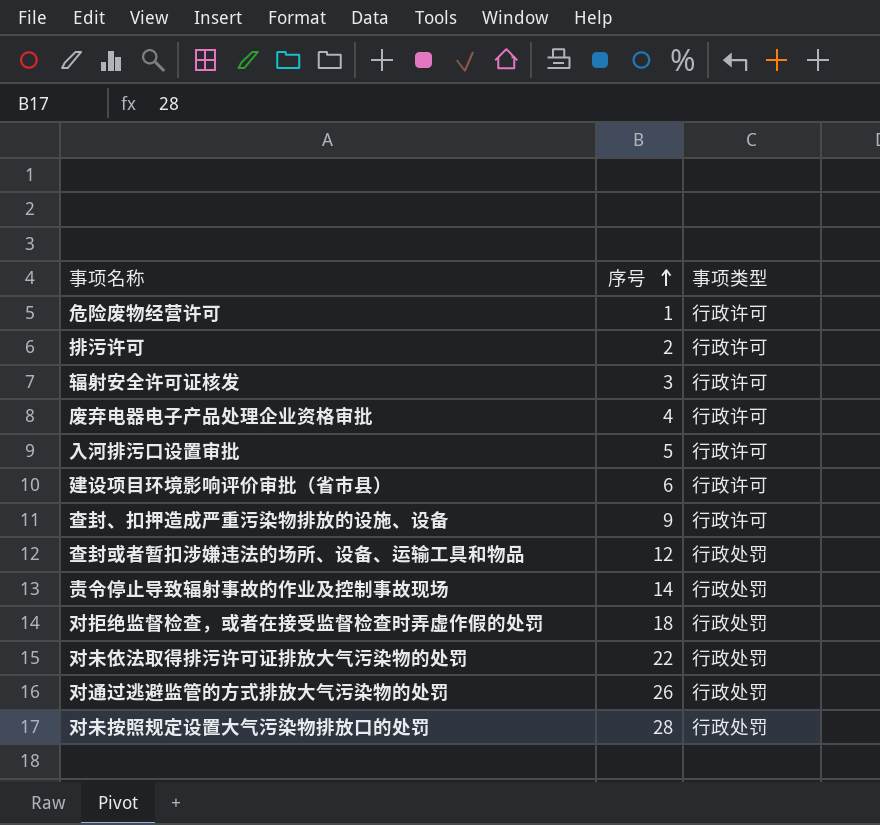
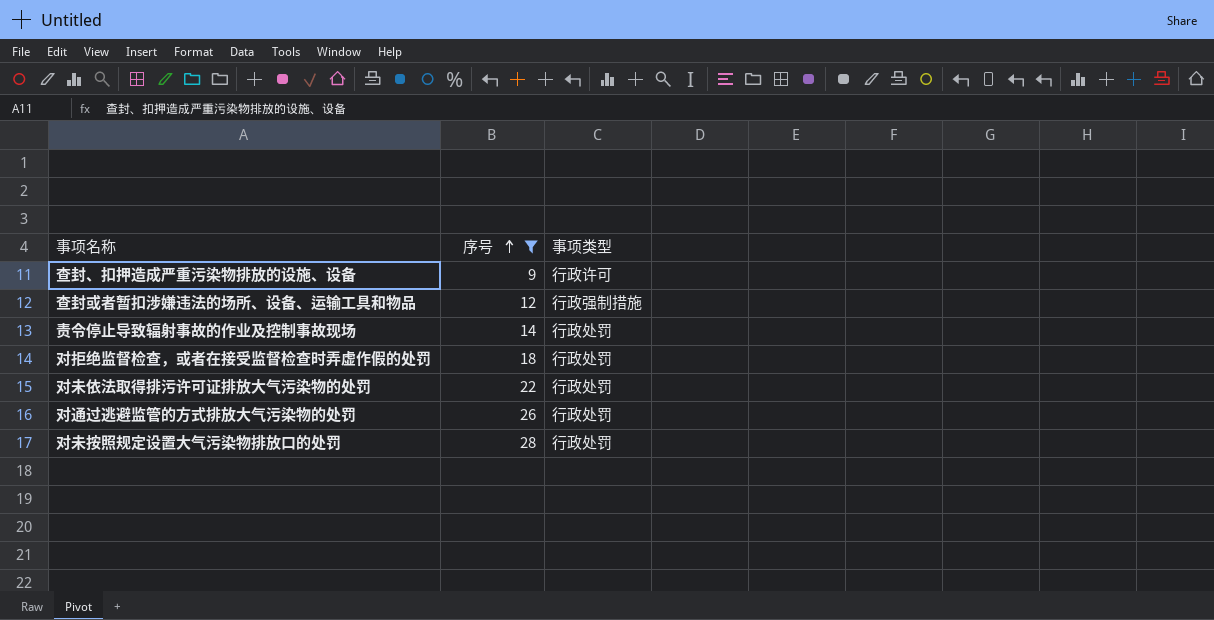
filter: none -> 序号 >= 9
查封或者暂扣涉嫌违法的场所、设备、运输工具和物品 | 事项类型: 行政处罚 -> 行政强制措施

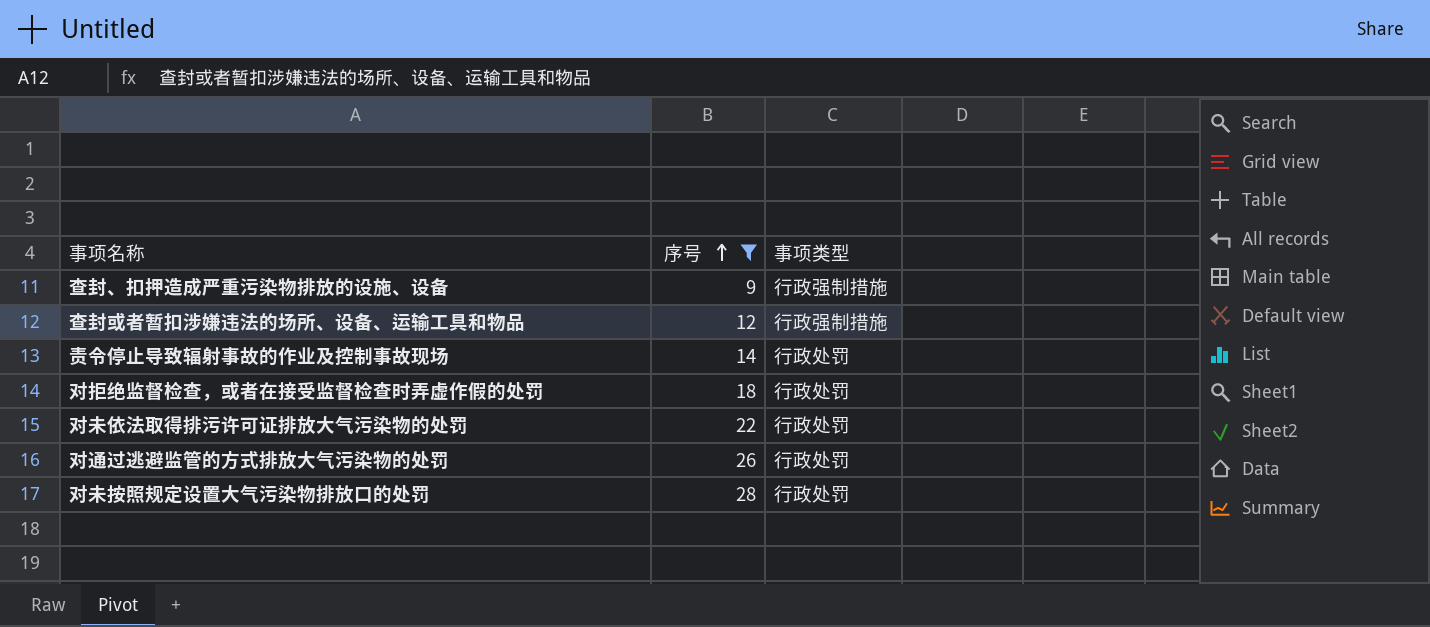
查封、扣押造成严重污染物排放的设施、设备 | 事项类型: 行政许可 -> 行政强制措施

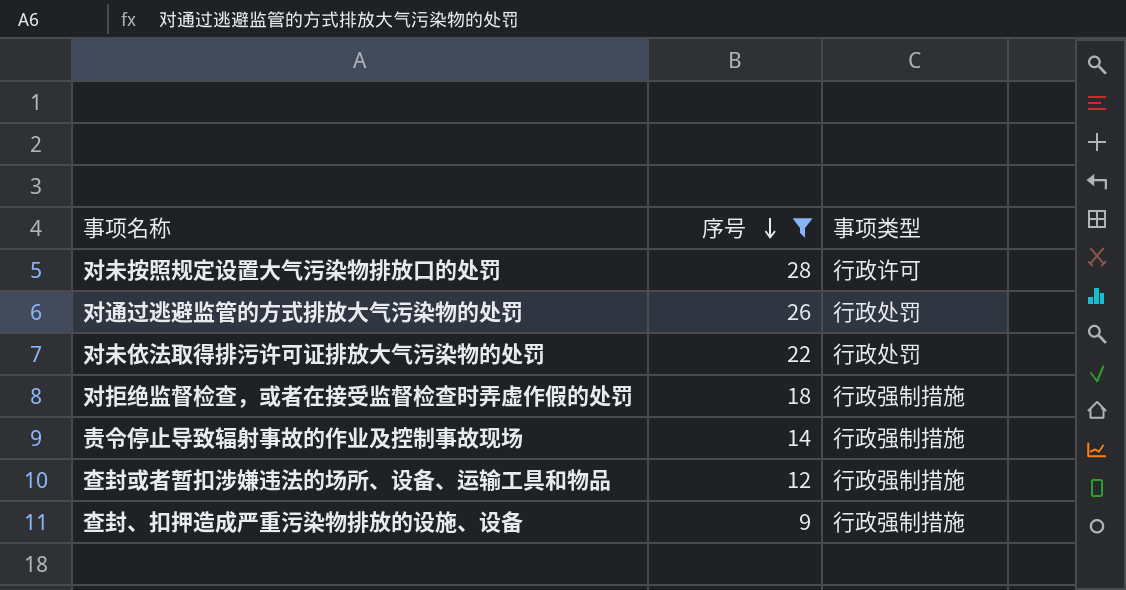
row order: 序号 ascending -> 序号 descending
对未按照规定设置大气污染物排放口的处罚 | 事项类型: 行政处罚 -> 行政许可
对拒绝监督检查，或者在接受监督检查时弄虚作假的处罚 | 事项类型: 行政处罚 -> 行政强制措施
责令停止导致辐射事故的作业及控制事故现场 | 事项类型: 行政处罚 -> 行政强制措施

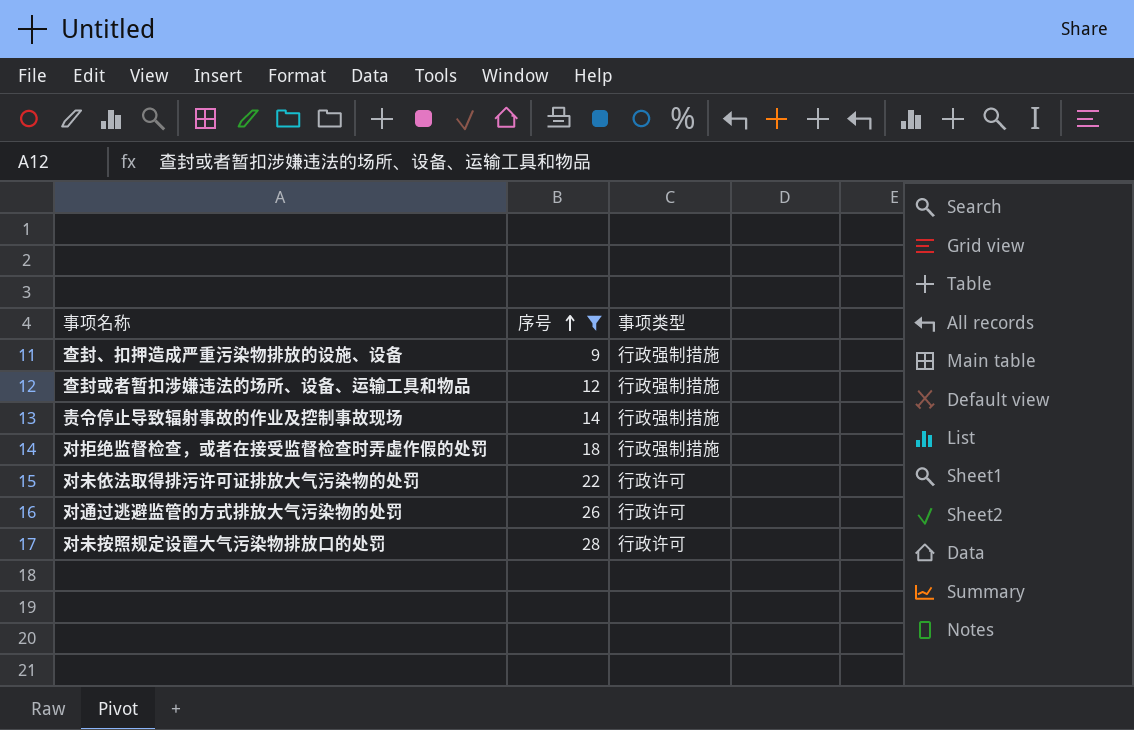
row order: 序号 descending -> 序号 ascending
对未依法取得排污许可证排放大气污染物的处罚 | 事项类型: 行政处罚 -> 行政许可
对通过逃避监管的方式排放大气污染物的处罚 | 事项类型: 行政处罚 -> 行政许可

